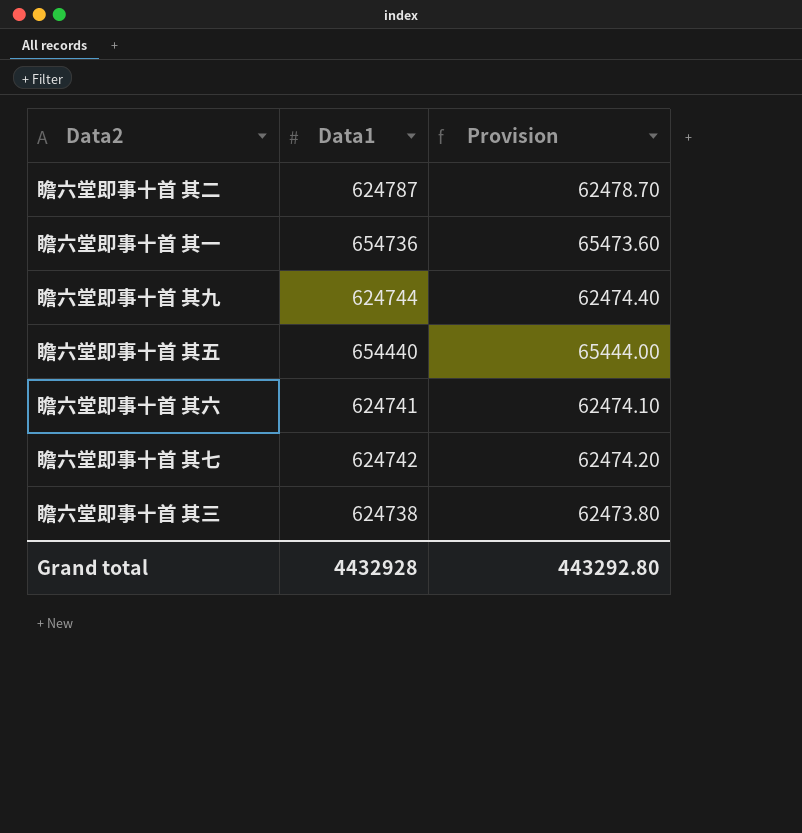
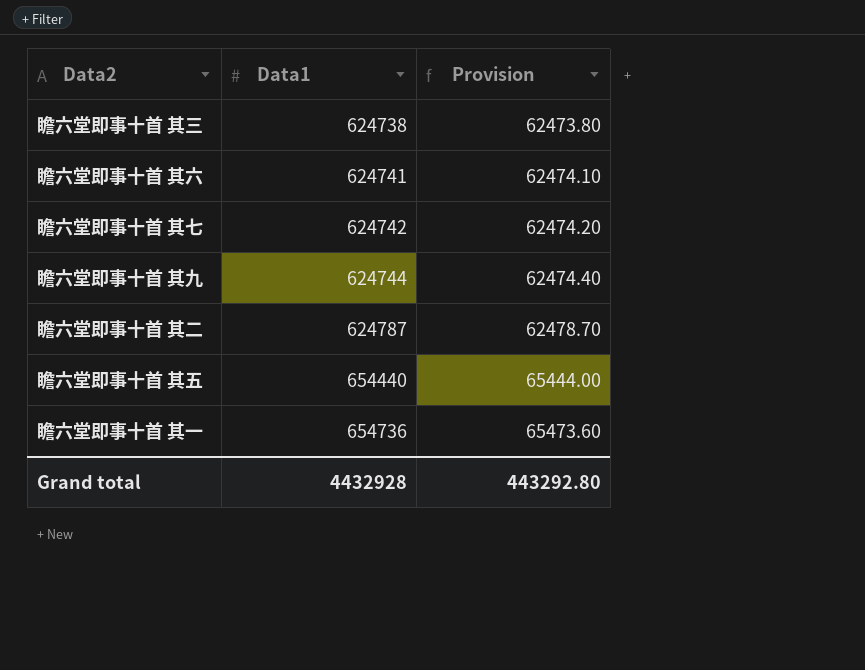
row order: none -> Data1 ascending

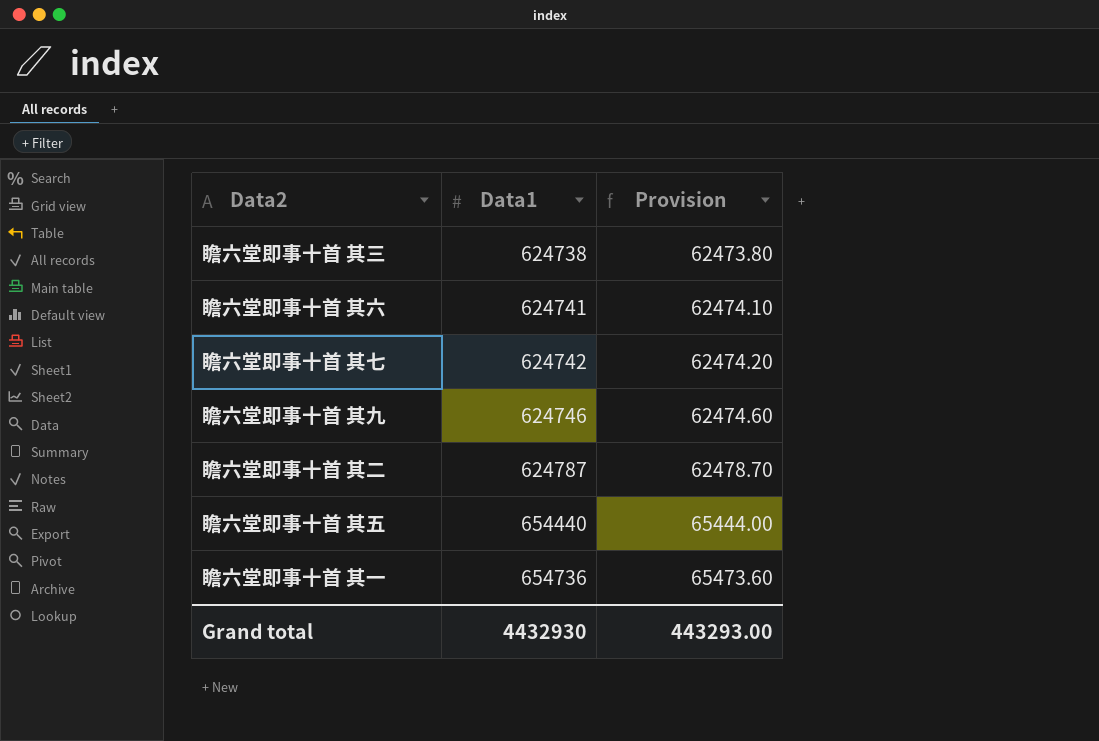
瞻六堂即事十首 其九 | Data1: 624744 -> 624746
瞻六堂即事十首 其九 | Provision: 62474.40 -> 62474.60
Grand total | Data1: 4432928 -> 4432930
Grand total | Provision: 443292.80 -> 443293.00

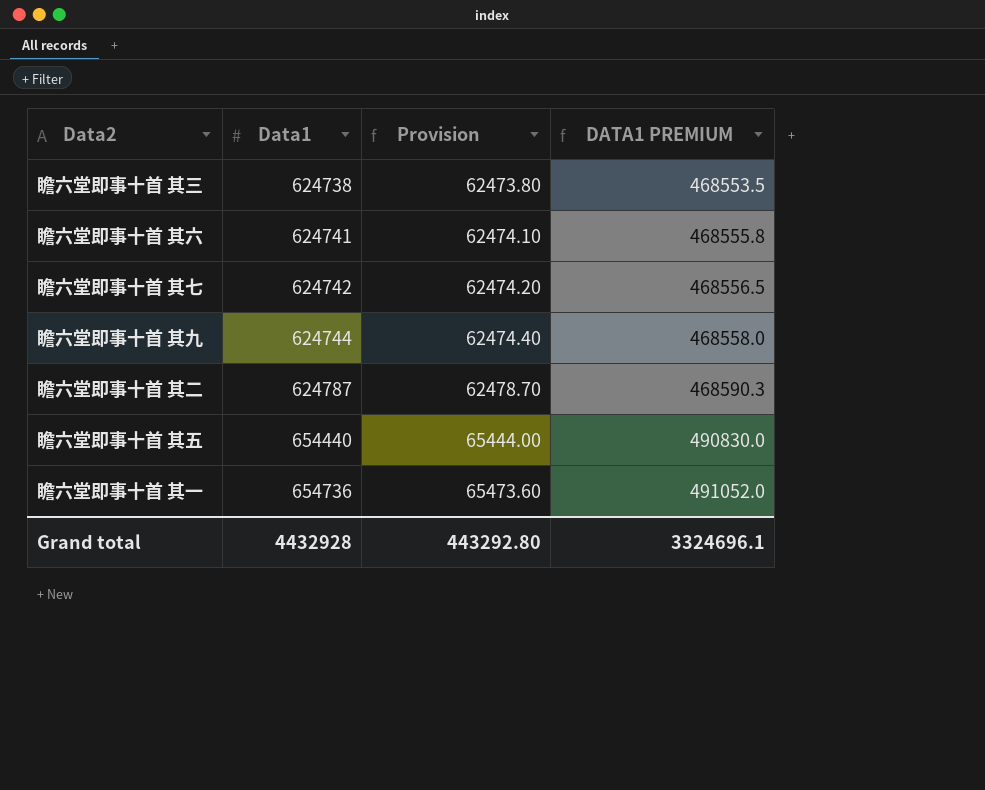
column DATA1 PREMIUM | formula: none -> [Data1] * 0.75
瞻六堂即事十首 其九 | Data1: 624746 -> 624744
瞻六堂即事十首 其九 | Provision: 62474.60 -> 62474.40
Grand total | Data1: 4432930 -> 4432928
Grand total | Provision: 443293.00 -> 443292.80

